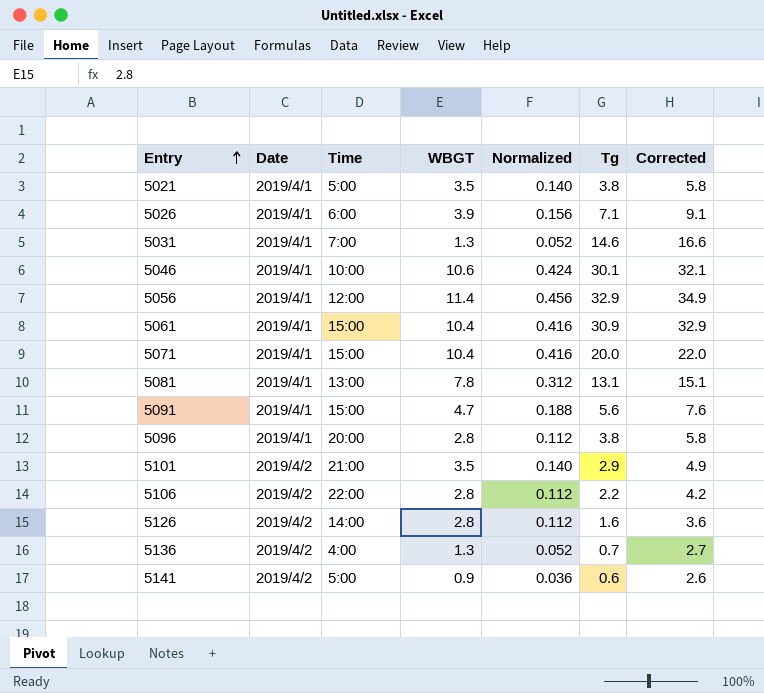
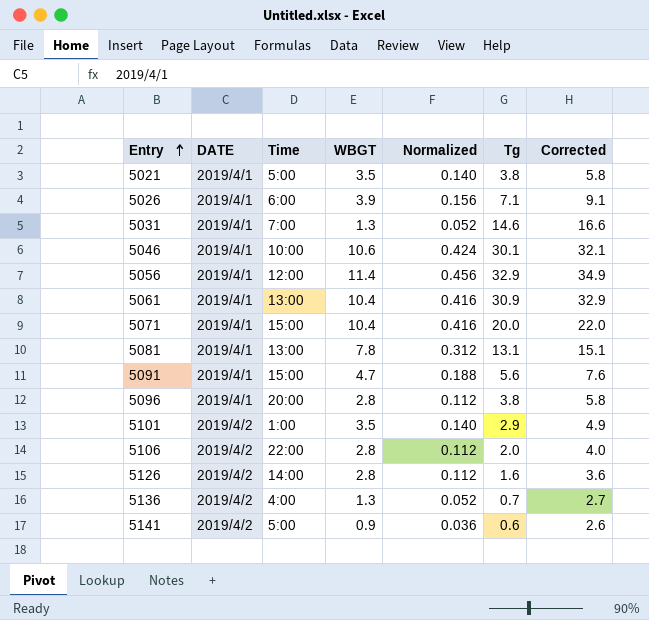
column name: Date -> DATE
5061 | Time: 15:00 -> 13:00
5101 | Time: 21:00 -> 1:00
5106 | Tg: 2.2 -> 2.0
5106 | Corrected: 4.2 -> 4.0

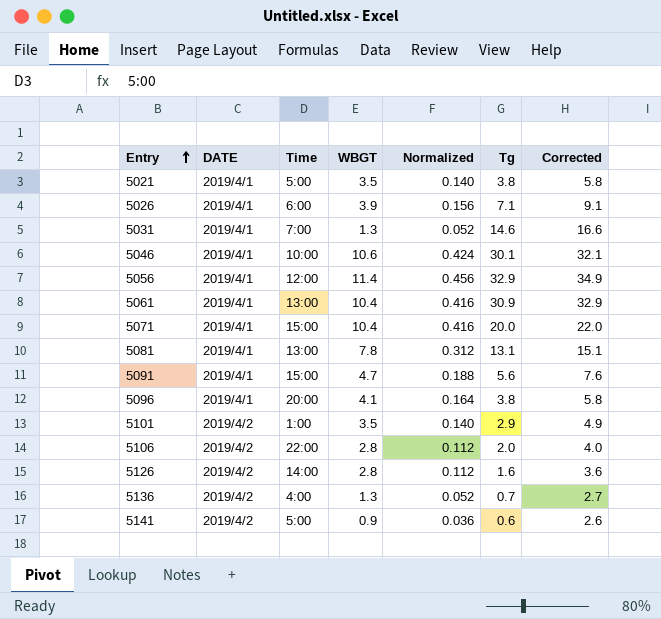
5096 | WBGT: 2.8 -> 4.1
5096 | Normalized: 0.112 -> 0.164

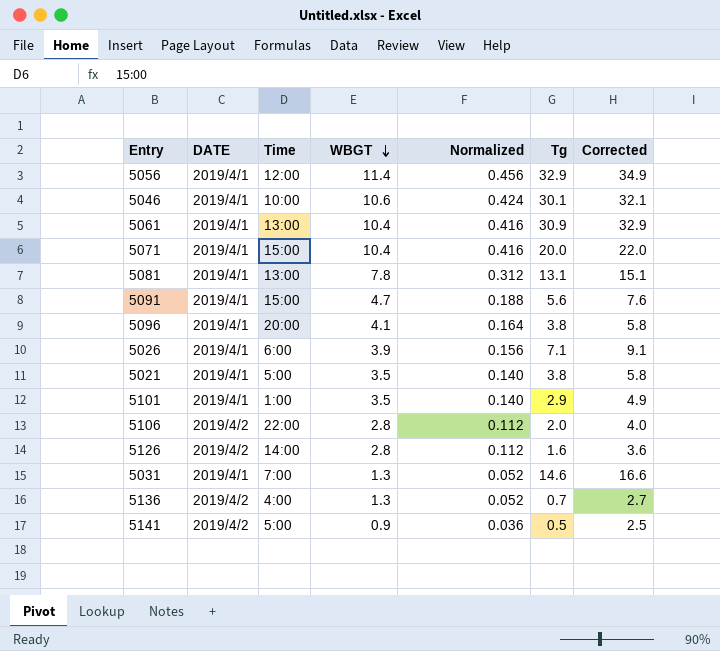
row order: Entry ascending -> WBGT descending
5101 | DATE: 2019/4/2 -> 2019/4/1
5141 | Tg: 0.6 -> 0.5
5141 | Corrected: 2.6 -> 2.5

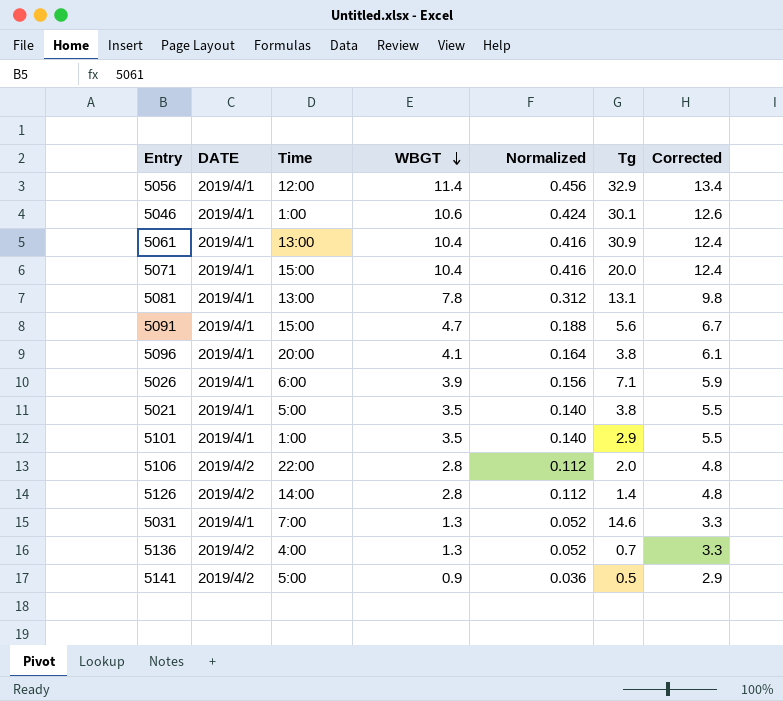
column Corrected | formula: [Tg] + 2 -> [WBGT] + 2
5046 | Time: 10:00 -> 1:00
5126 | Tg: 1.6 -> 1.4

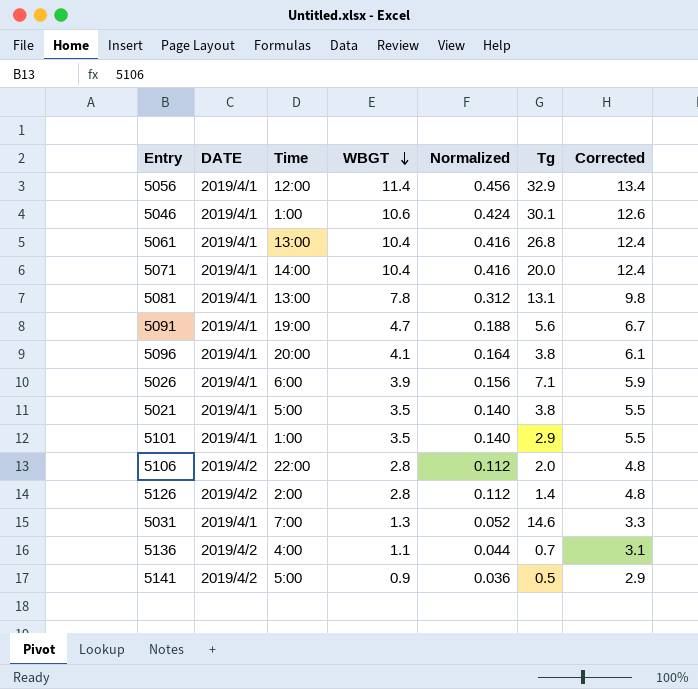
5061 | Tg: 30.9 -> 26.8
5071 | Time: 15:00 -> 14:00
5091 | Time: 15:00 -> 19:00
5126 | Time: 14:00 -> 2:00
5136 | WBGT: 1.3 -> 1.1
5136 | Normalized: 0.052 -> 0.044
5136 | Corrected: 3.3 -> 3.1

